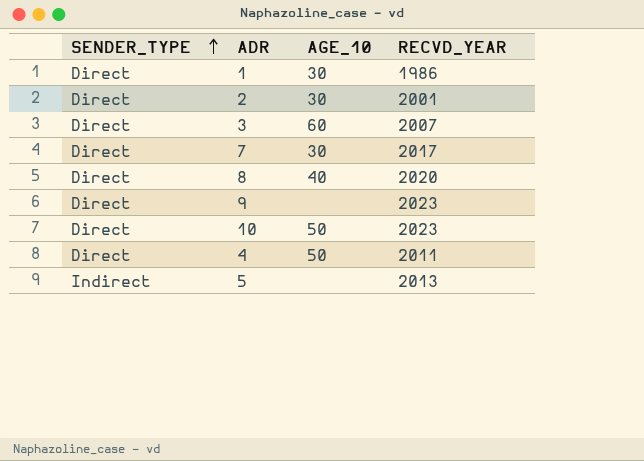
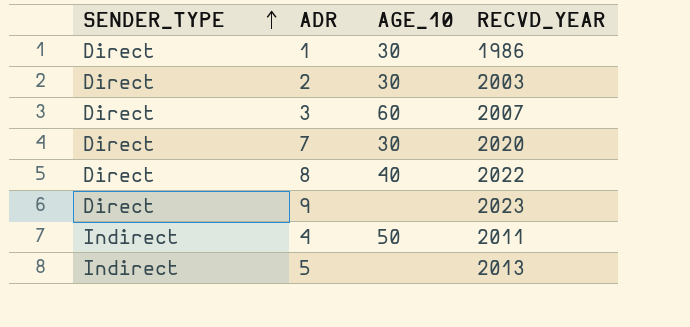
row 10: Direct | 50 | 2023 -> none
2 | RECVD_YEAR: 2001 -> 2003
7 | RECVD_YEAR: 2017 -> 2020
8 | RECVD_YEAR: 2020 -> 2022
4 | SENDER_TYPE: Direct -> Indirect

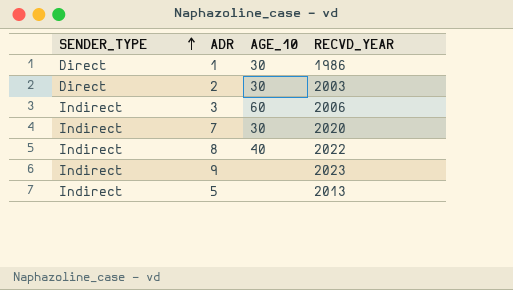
row 4: Indirect | 50 | 2011 -> none
3 | SENDER_TYPE: Direct -> Indirect
3 | RECVD_YEAR: 2007 -> 2006
7 | SENDER_TYPE: Direct -> Indirect
8 | SENDER_TYPE: Direct -> Indirect
9 | SENDER_TYPE: Direct -> Indirect

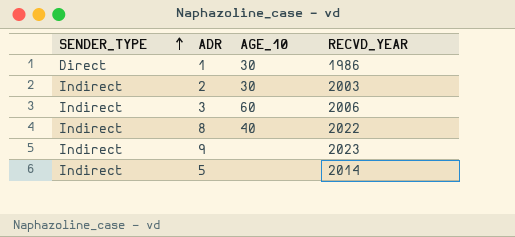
row 7: Indirect | 30 | 2020 -> none
2 | SENDER_TYPE: Direct -> Indirect
5 | RECVD_YEAR: 2013 -> 2014

